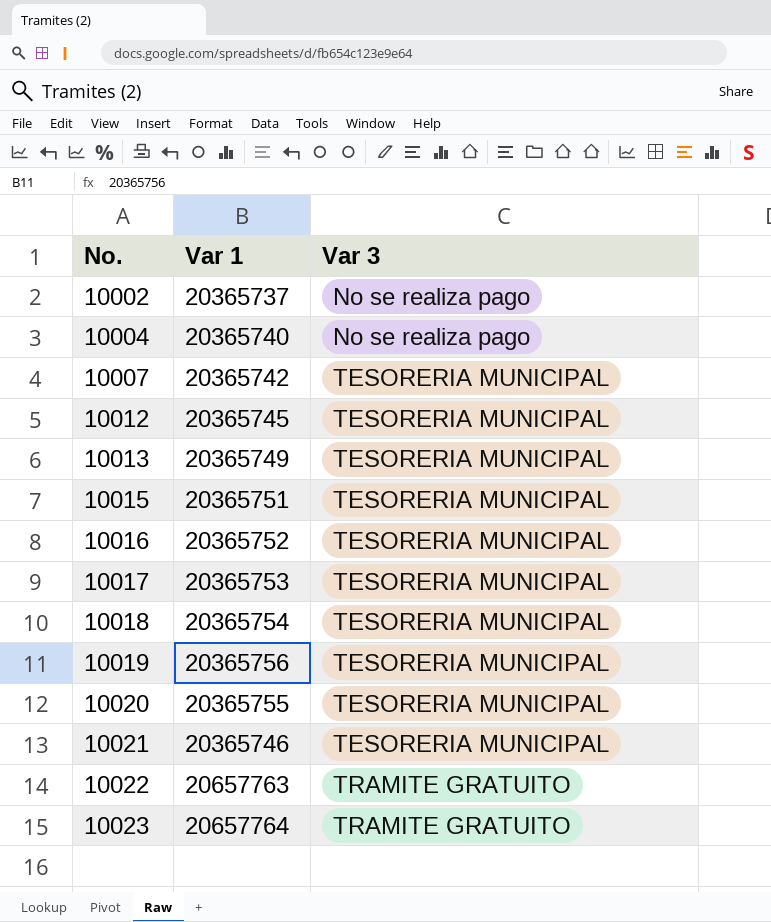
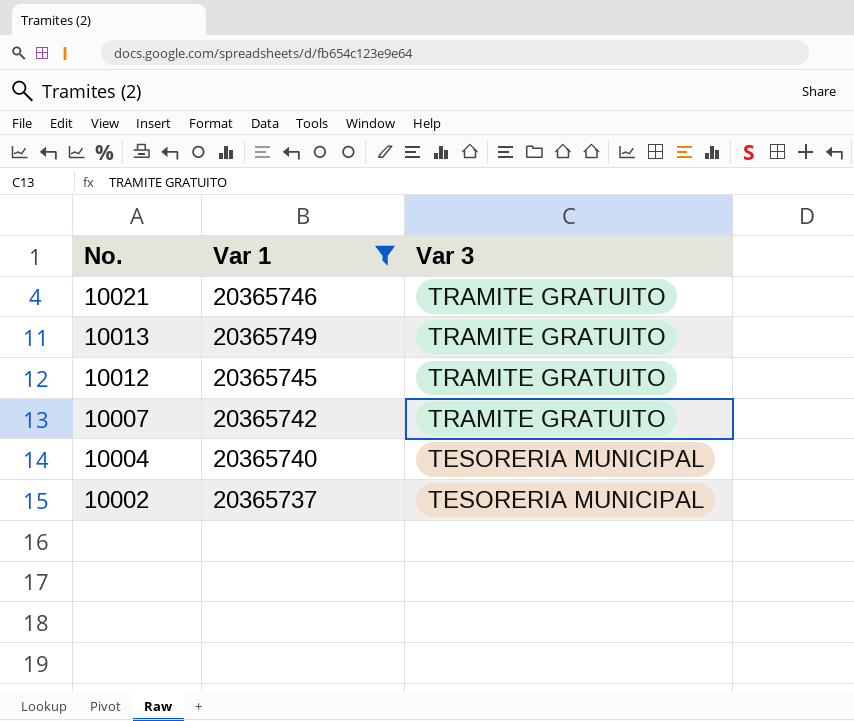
filter: none -> Var 1 <= 20365749
row order: No. ascending -> No. descending
10021 | Var 3: TESORERIA MUNICIPAL -> TRAMITE GRATUITO
10013 | Var 3: TESORERIA MUNICIPAL -> TRAMITE GRATUITO
10012 | Var 3: TESORERIA MUNICIPAL -> TRAMITE GRATUITO
10007 | Var 3: TESORERIA MUNICIPAL -> TRAMITE GRATUITO
10004 | Var 3: No se realiza pago -> TESORERIA MUNICIPAL
10002 | Var 3: No se realiza pago -> TESORERIA MUNICIPAL

